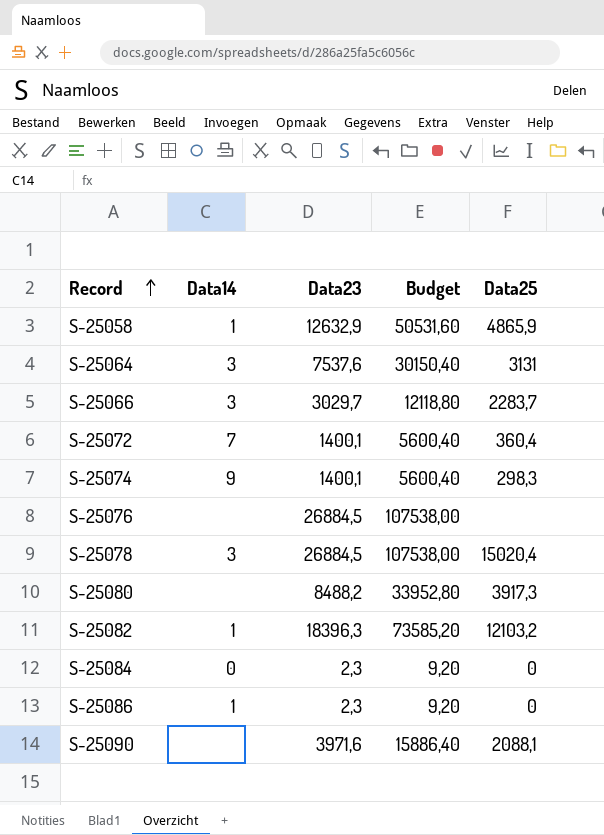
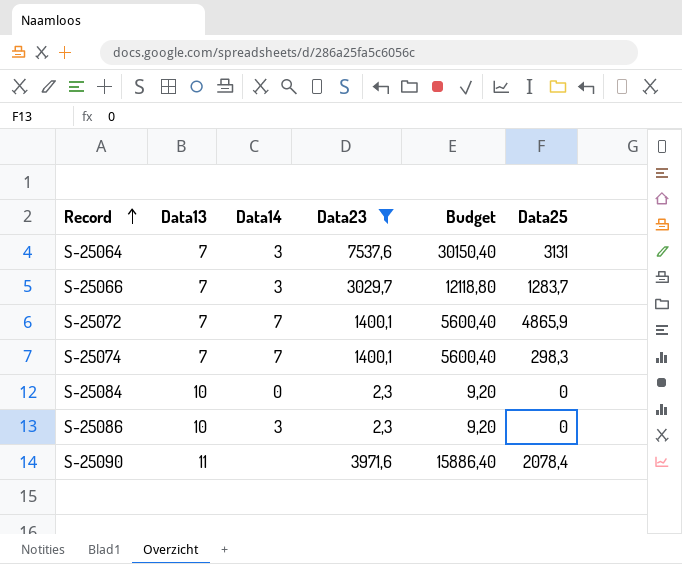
filter: none -> Data23 <= 7537,6
column Data13 | position: none -> 2
S-25066 | Data25: 2283,7 -> 1283,7
S-25072 | Data25: 360,4 -> 4865,9
S-25074 | Data14: 9 -> 7
S-25086 | Data14: 1 -> 3
S-25090 | Data25: 2088,1 -> 2078,4

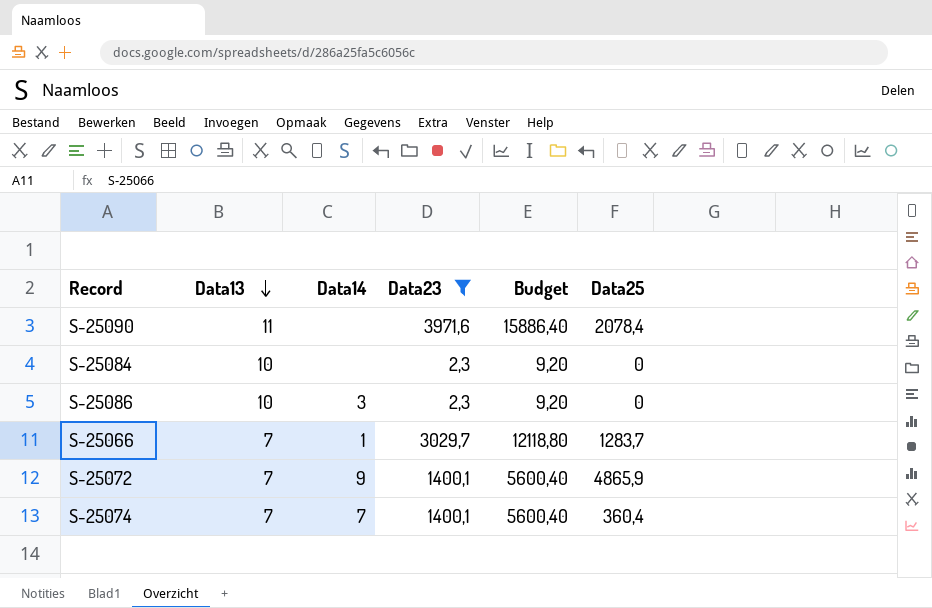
row order: Record ascending -> Data13 descending
row S-25064: 7 | 3 | 7537,6 | 30150,40 | 3131 -> none
S-25084 | Data14: 0 -> none
S-25066 | Data14: 3 -> 1
S-25072 | Data14: 7 -> 9
S-25074 | Data25: 298,3 -> 360,4

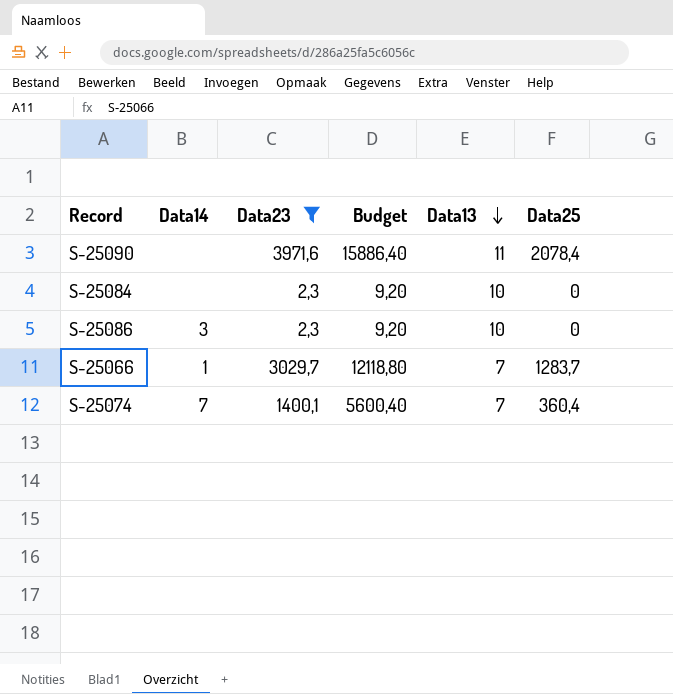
column Data13 | position: 2 -> 5
row S-25072: 7 | 9 | 1400,1 | 5600,40 | 4865,9 -> none

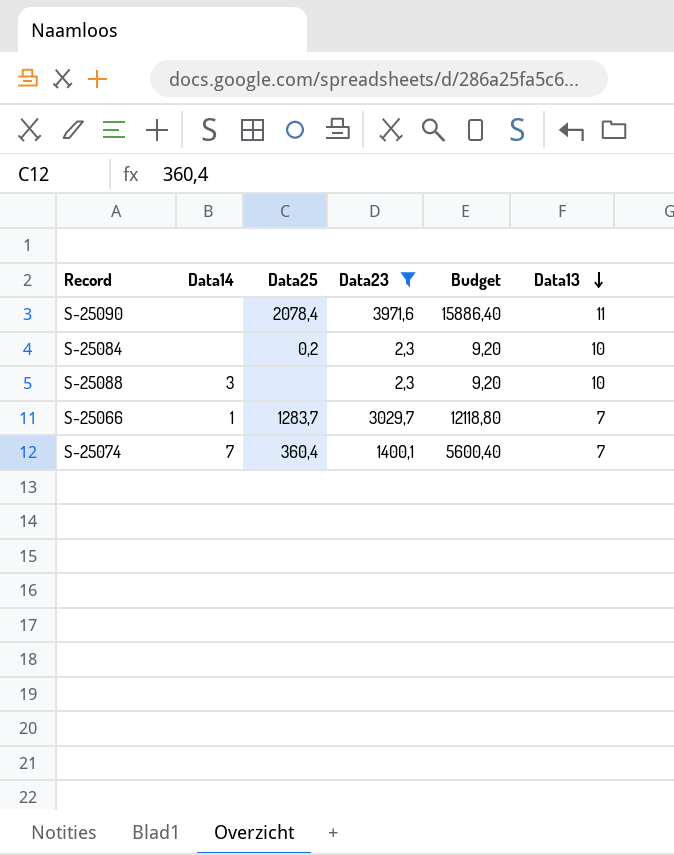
column Data25 | position: 6 -> 3
row S-25086: 3 | 2,3 | 9,20 | 10 | 0 -> none
S-25084 | Data25: 0 -> 0,2
row S-25088: none -> 3 | none | 2,3 | 9,20 | 10

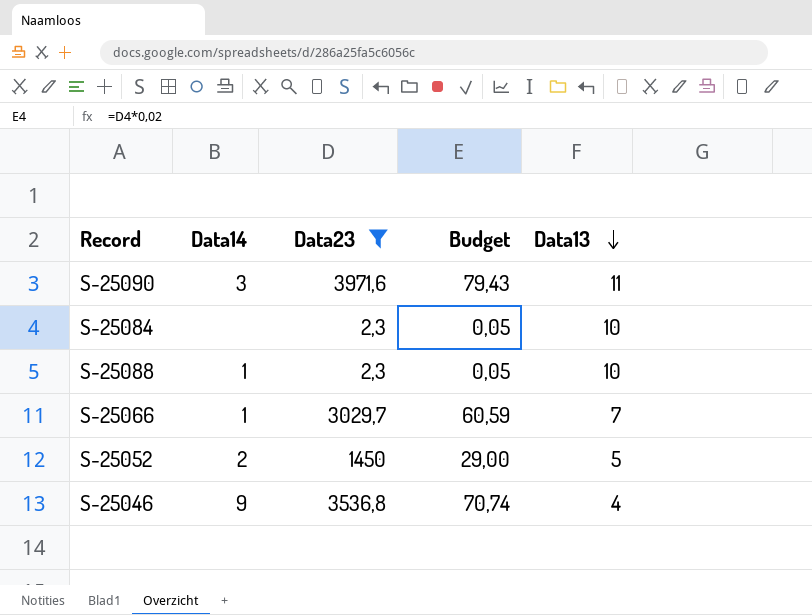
column Data25 | position: 3 -> none
column Budget | formula: [Data23] * 4 -> [Data23] * 0,02
row S-25074: 7 | 360,4 | 1400,1 | 5600,40 | 7 -> none
S-25090 | Data14: none -> 3
S-25088 | Data14: 3 -> 1
row S-25052: none -> 2 | 1450 | 29,00 | 5
row S-25046: none -> 9 | 3536,8 | 70,74 | 4

